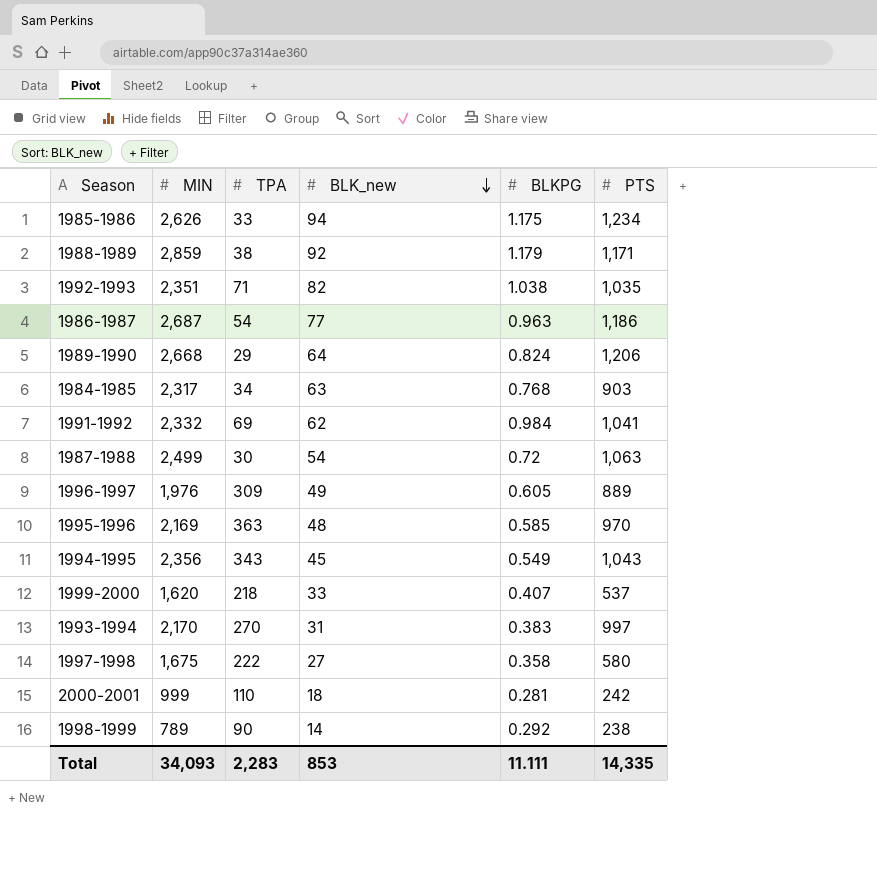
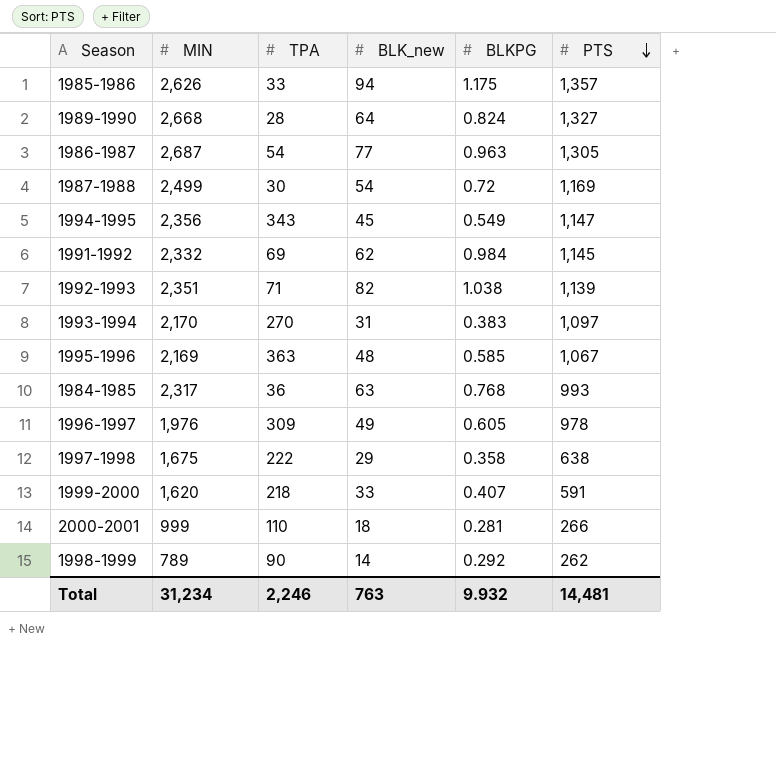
row order: BLK_new descending -> PTS descending
row 1988-1989: 2,859 | 38 | 92 | 1.179 | 1,171 -> none
1985-1986 | PTS: 1,234 -> 1,357
1989-1990 | TPA: 29 -> 28
1989-1990 | PTS: 1,206 -> 1,327
1986-1987 | PTS: 1,186 -> 1,305
1987-1988 | PTS: 1,063 -> 1,169
1994-1995 | PTS: 1,043 -> 1,147
1991-1992 | PTS: 1,041 -> 1,145
1992-1993 | PTS: 1,035 -> 1,139
1993-1994 | PTS: 997 -> 1,097
1995-1996 | PTS: 970 -> 1,067
1984-1985 | TPA: 34 -> 36
1984-1985 | PTS: 903 -> 993
1996-1997 | PTS: 889 -> 978
1997-1998 | BLK_new: 27 -> 29
1997-1998 | PTS: 580 -> 638
1999-2000 | PTS: 537 -> 591
2000-2001 | PTS: 242 -> 266
1998-1999 | PTS: 238 -> 262
Total | MIN: 34,093 -> 31,234
Total | TPA: 2,283 -> 2,246
Total | BLK_new: 853 -> 763
Total | BLKPG: 11.111 -> 9.932
Total | PTS: 14,335 -> 14,481

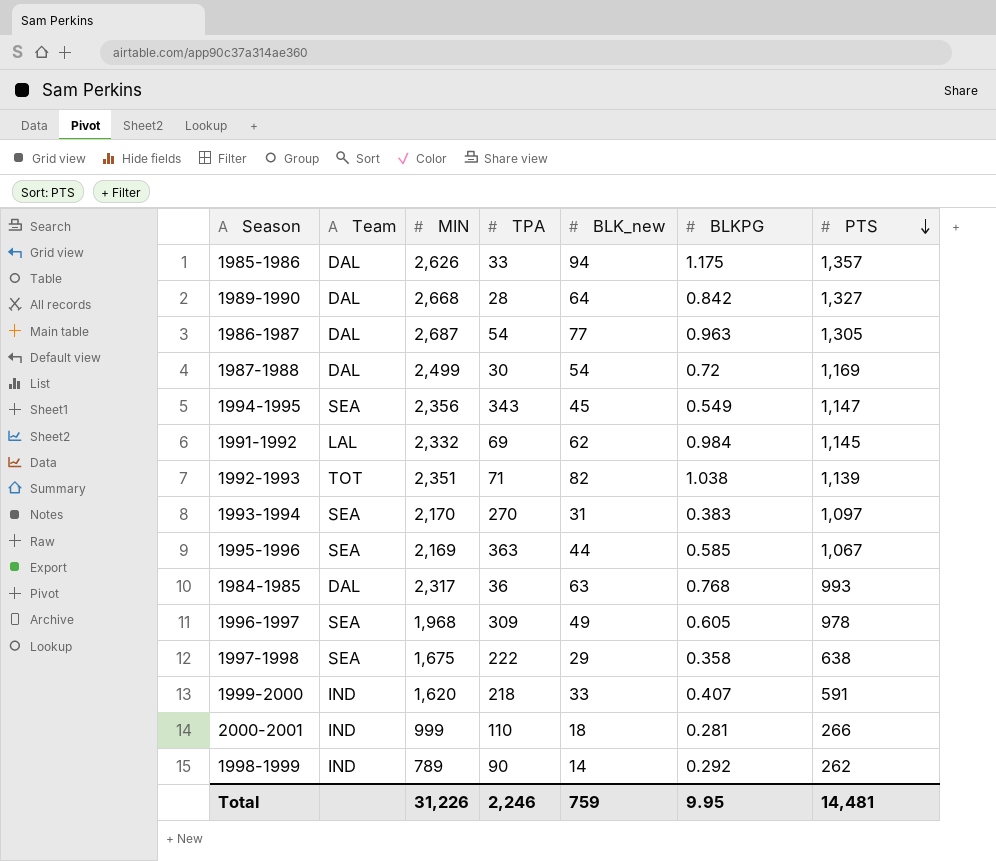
column Team | position: none -> 2
1989-1990 | BLKPG: 0.824 -> 0.842
1995-1996 | BLK_new: 48 -> 44
1996-1997 | MIN: 1,976 -> 1,968
Total | MIN: 31,234 -> 31,226
Total | BLK_new: 763 -> 759
Total | BLKPG: 9.932 -> 9.95

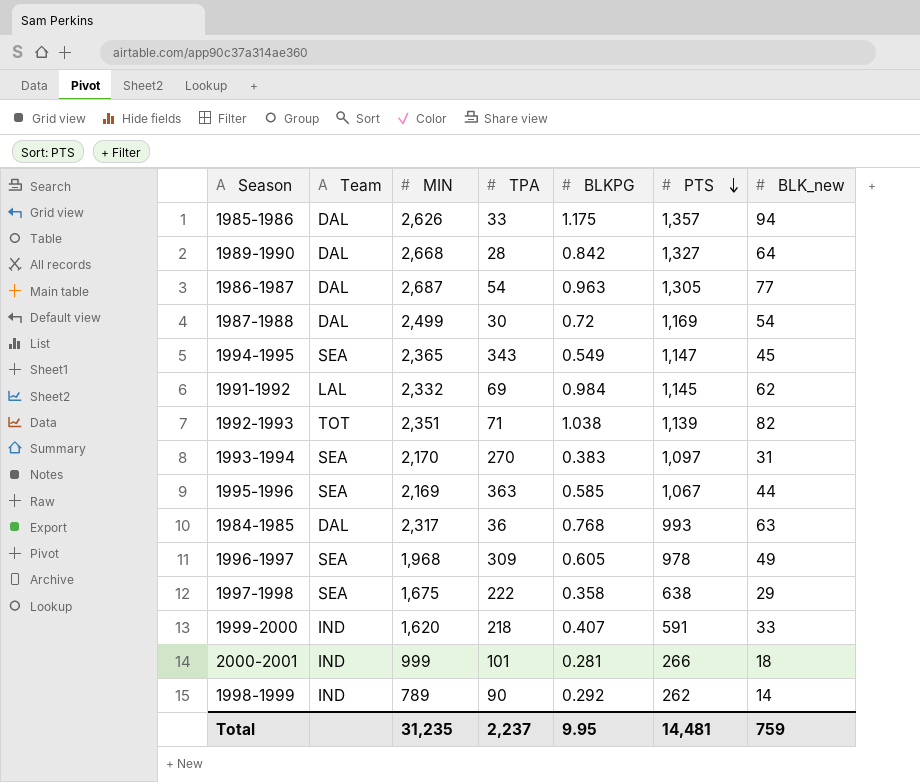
column BLK_new | position: 5 -> 7
1994-1995 | MIN: 2,356 -> 2,365
2000-2001 | TPA: 110 -> 101
Total | MIN: 31,226 -> 31,235
Total | TPA: 2,246 -> 2,237

